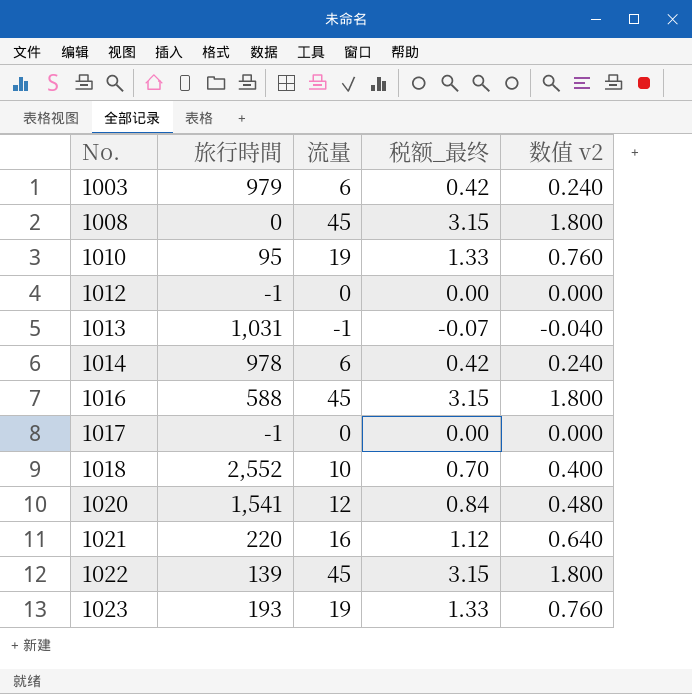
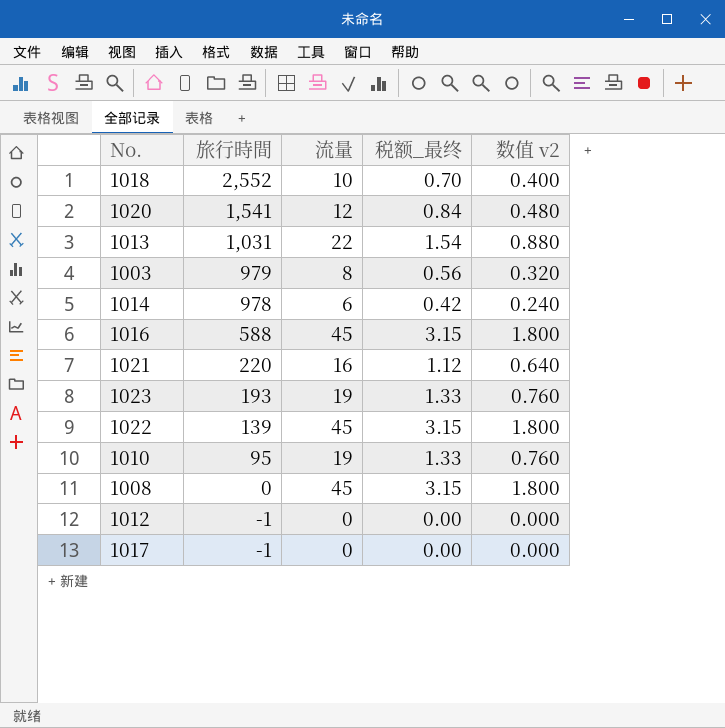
row order: No. ascending -> 旅行時間 descending
1013 | 流量: -1 -> 22
1013 | 税额_最终: -0.07 -> 1.54
1013 | 数值 v2: -0.040 -> 0.880
1003 | 流量: 6 -> 8
1003 | 税额_最终: 0.42 -> 0.56
1003 | 数值 v2: 0.240 -> 0.320

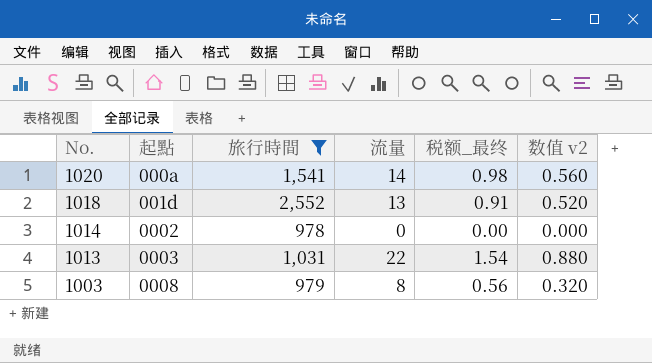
filter: none -> 旅行時間 >= 978
row order: 旅行時間 descending -> No. descending
column 起點 | position: none -> 2
1020 | 流量: 12 -> 14
1020 | 税额_最终: 0.84 -> 0.98
1020 | 数值 v2: 0.480 -> 0.560
1018 | 流量: 10 -> 13
1018 | 税额_最终: 0.70 -> 0.91
1018 | 数值 v2: 0.400 -> 0.520
1014 | 流量: 6 -> 0
1014 | 税额_最终: 0.42 -> 0.00
1014 | 数值 v2: 0.240 -> 0.000

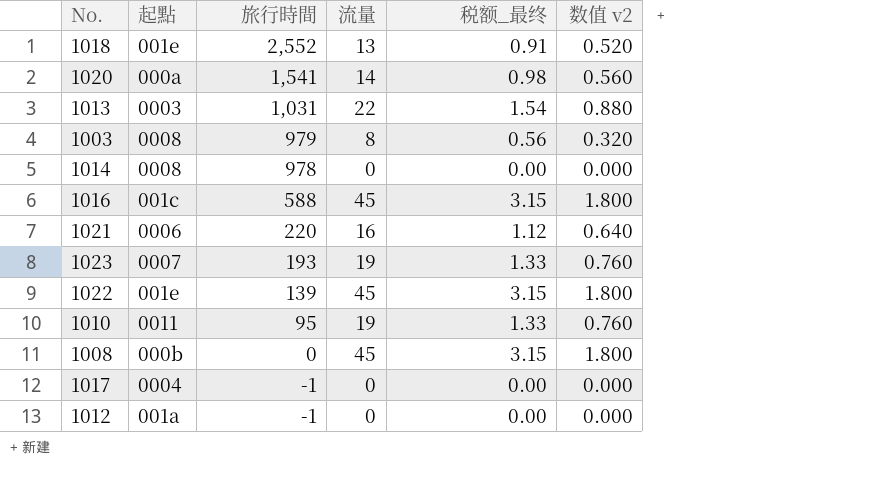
filter: 旅行時間 >= 978 -> none
row order: No. descending -> 旅行時間 descending
1018 | 起點: 001d -> 001e
1014 | 起點: 0002 -> 0008

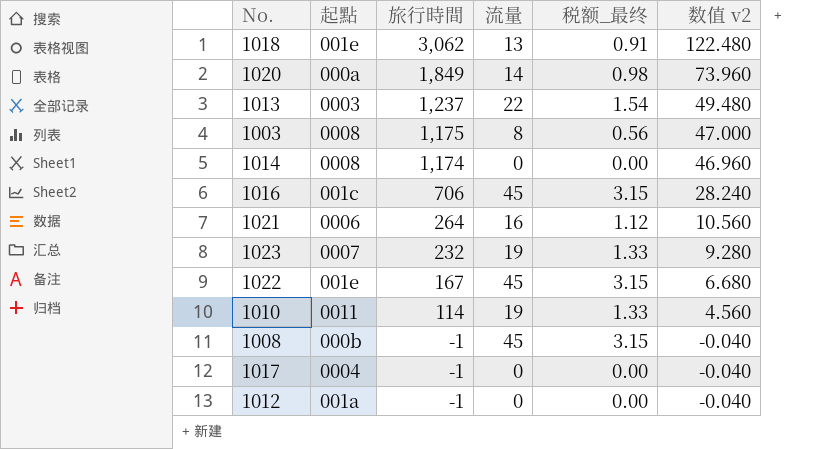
column 数值 v2 | formula: [流量] * 0.04 -> [旅行時間] * 0.04
1018 | 旅行時間: 2,552 -> 3,062
1020 | 旅行時間: 1,541 -> 1,849
1013 | 旅行時間: 1,031 -> 1,237
1003 | 旅行時間: 979 -> 1,175
1014 | 旅行時間: 978 -> 1,174
1016 | 旅行時間: 588 -> 706
1021 | 旅行時間: 220 -> 264
1023 | 旅行時間: 193 -> 232
1022 | 旅行時間: 139 -> 167
1010 | 旅行時間: 95 -> 114
1008 | 旅行時間: 0 -> -1

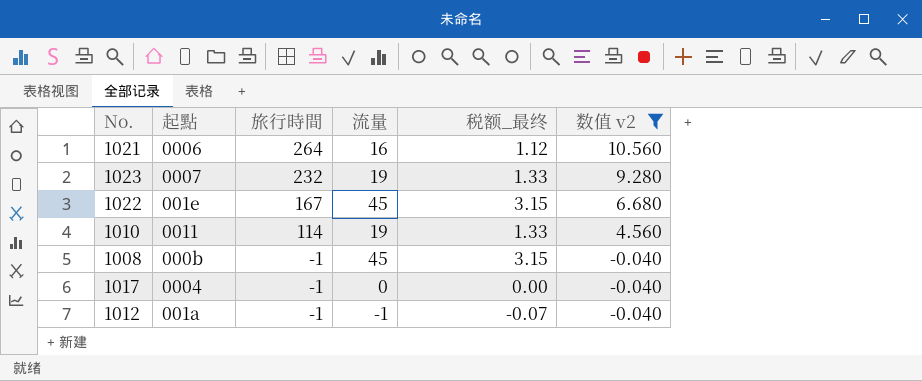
filter: none -> 数值 v2 <= 10.560
1012 | 流量: 0 -> -1
1012 | 税额_最终: 0.00 -> -0.07

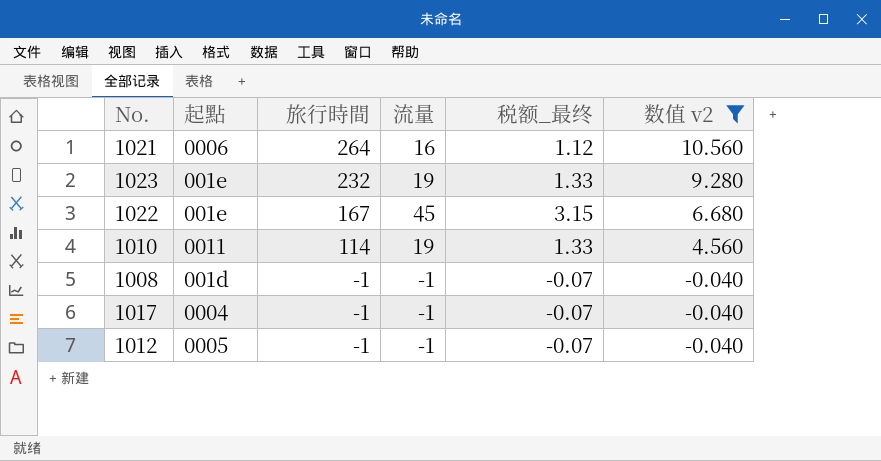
1023 | 起點: 0007 -> 001e
1008 | 起點: 000b -> 001d
1008 | 流量: 45 -> -1
1008 | 税额_最终: 3.15 -> -0.07
1017 | 流量: 0 -> -1
1017 | 税额_最终: 0.00 -> -0.07
1012 | 起點: 001a -> 0005

